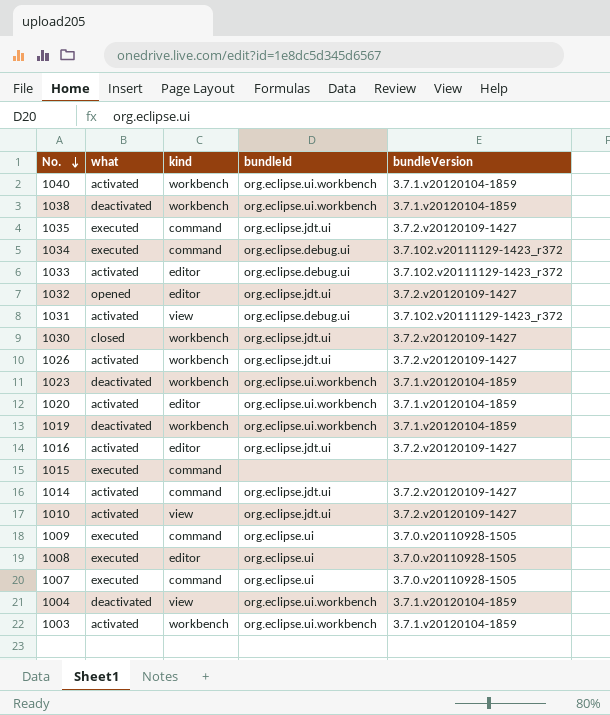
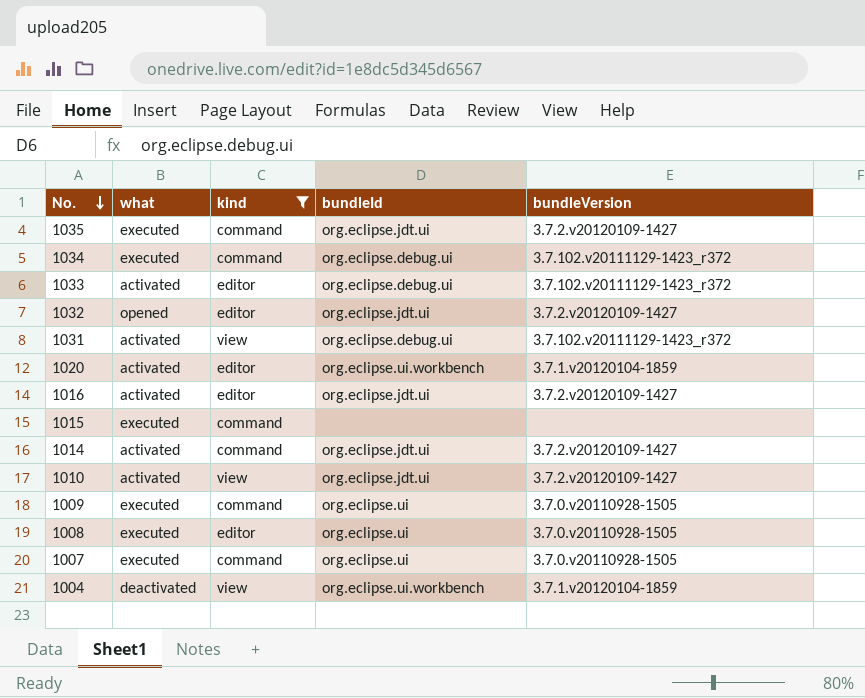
filter: none -> kind != workbench

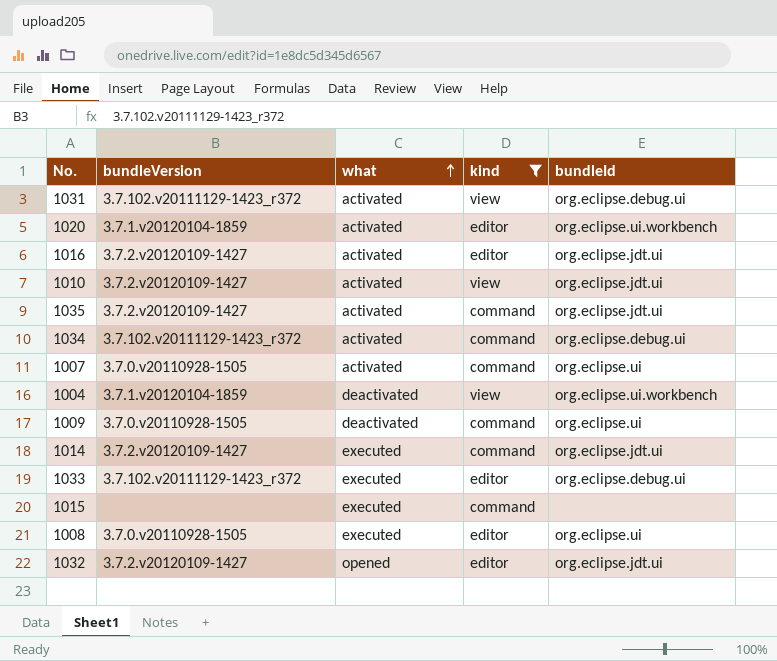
row order: No. descending -> what ascending
column bundleVersion | position: 5 -> 2
1035 | what: executed -> activated
1034 | what: executed -> activated
1007 | what: executed -> activated
1009 | what: executed -> deactivated
1014 | what: activated -> executed
1033 | what: activated -> executed

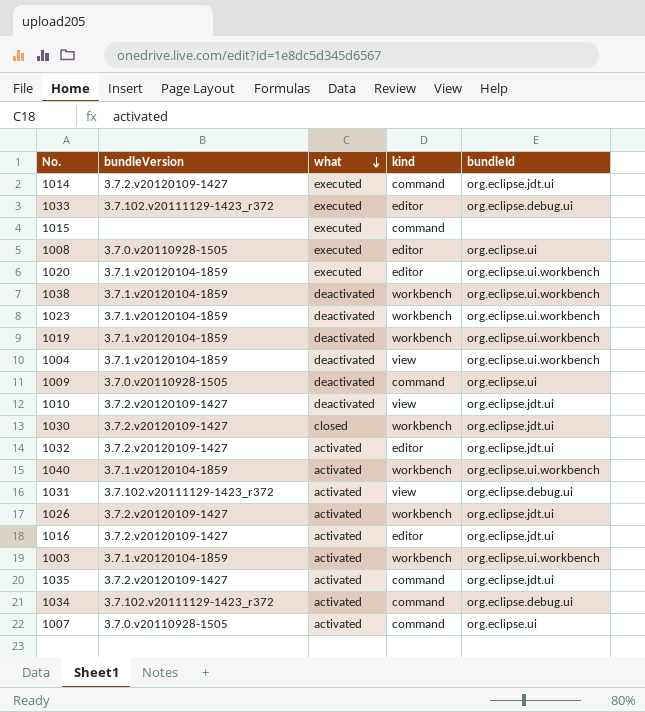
filter: kind != workbench -> none
row order: what ascending -> what descending
1020 | what: activated -> executed
1010 | what: activated -> deactivated
1032 | what: opened -> activated

